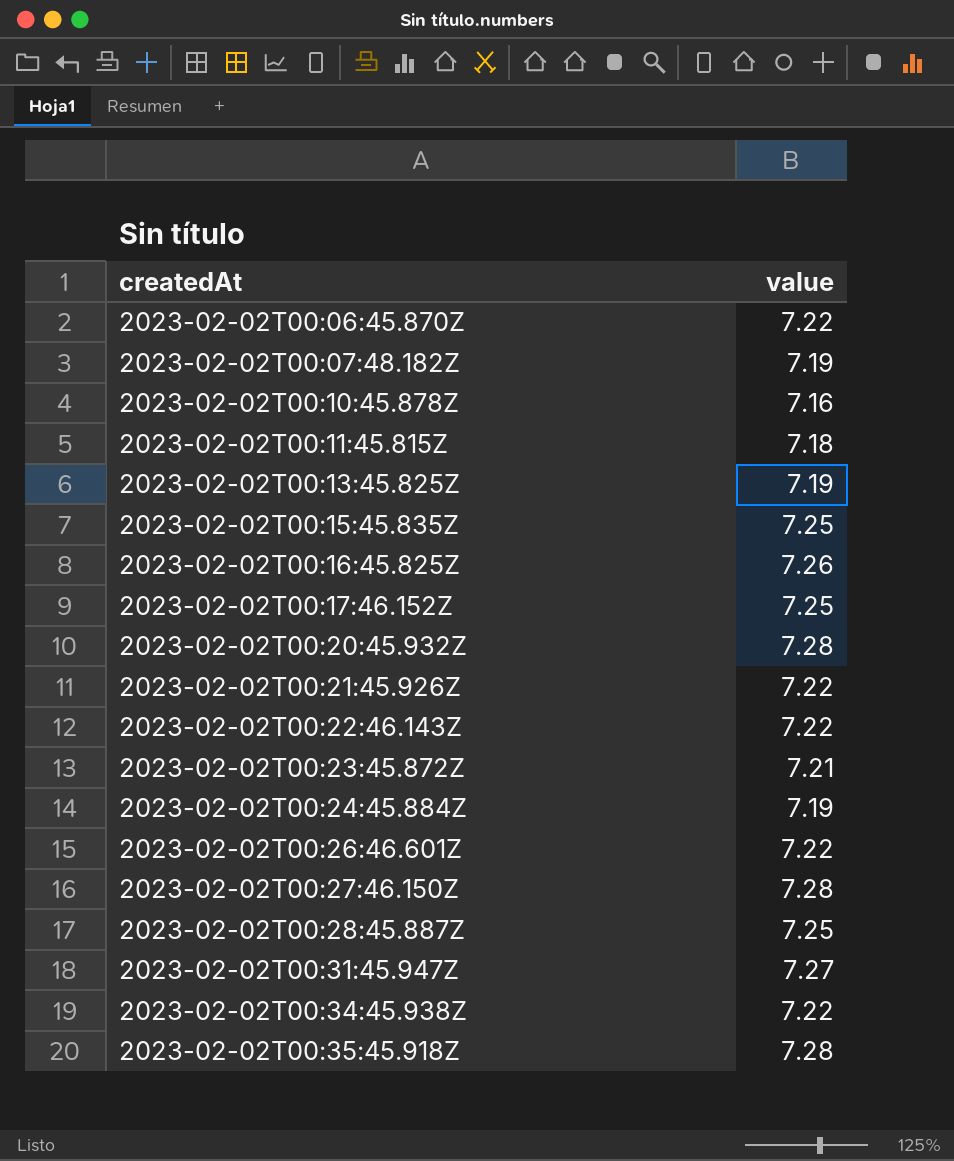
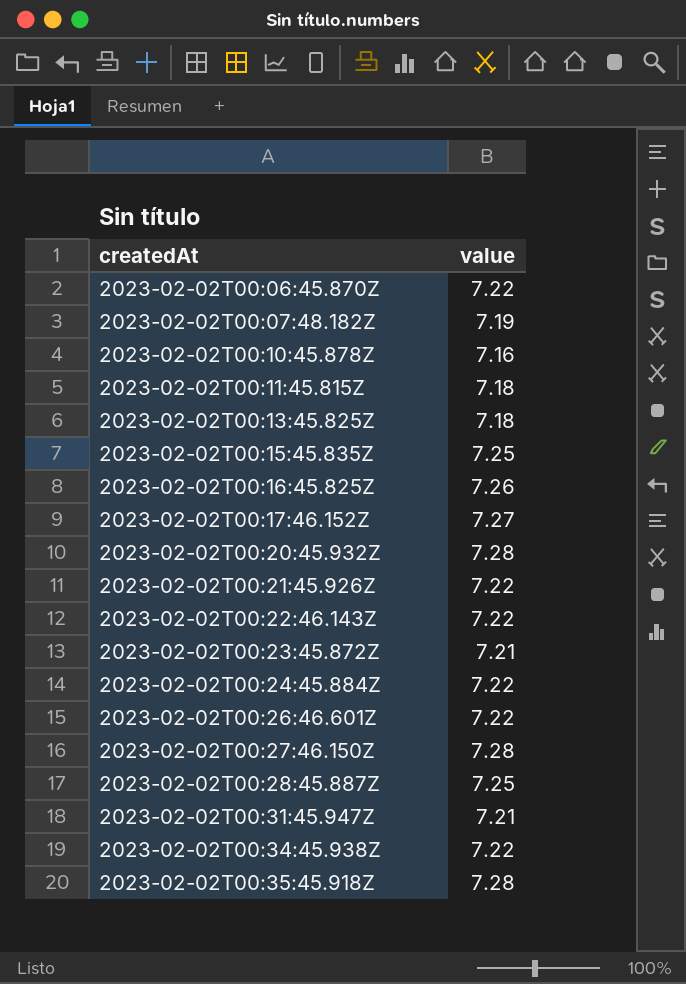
2023-02-02T00:13:45.825Z | value: 7.19 -> 7.18
2023-02-02T00:17:46.152Z | value: 7.25 -> 7.27
2023-02-02T00:24:45.884Z | value: 7.19 -> 7.22
2023-02-02T00:31:45.947Z | value: 7.27 -> 7.21

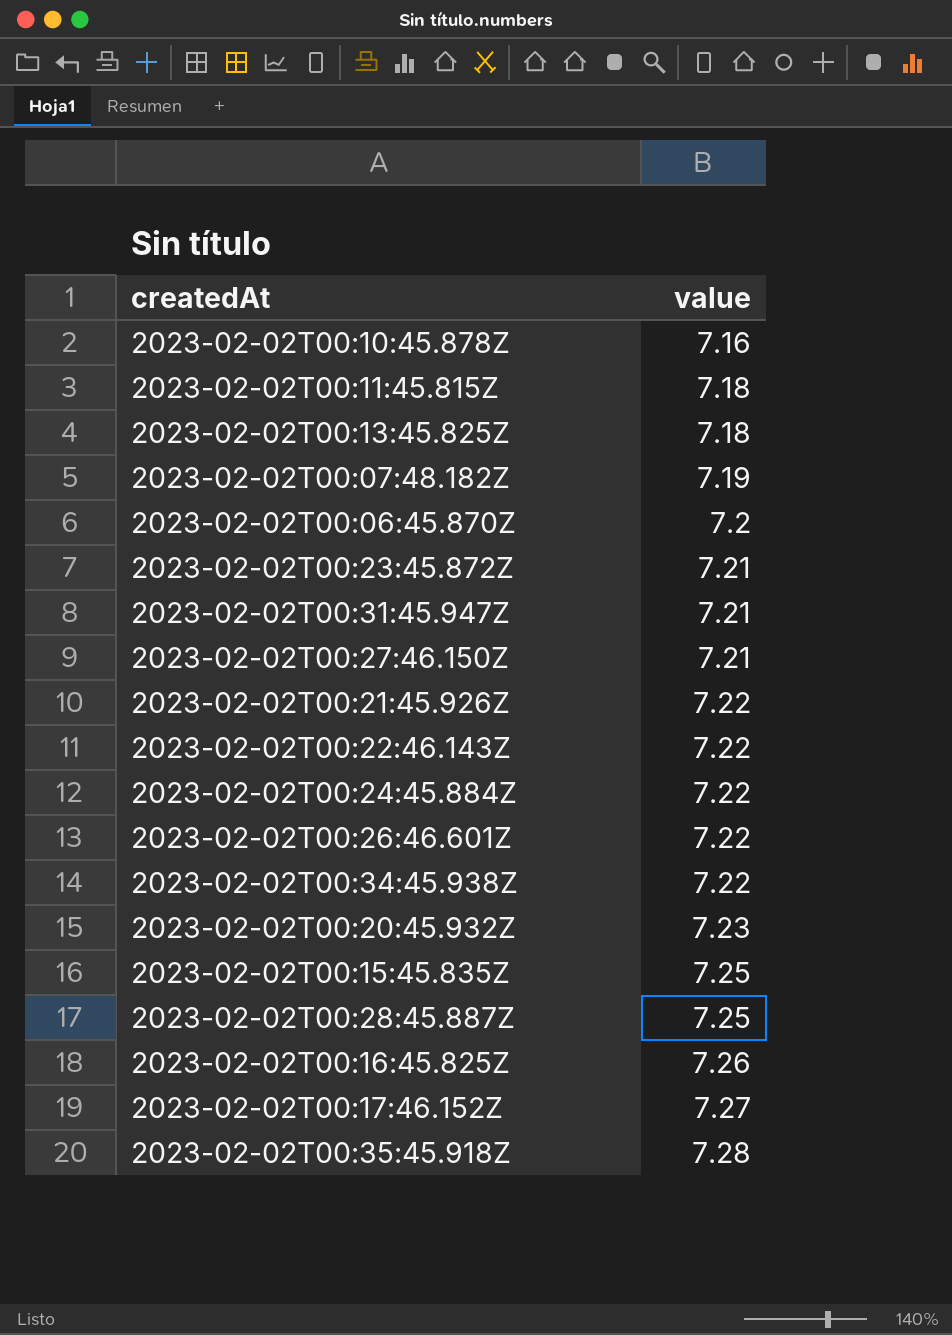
row order: createdAt ascending -> value ascending
2023-02-02T00:06:45.870Z | value: 7.22 -> 7.2
2023-02-02T00:27:46.150Z | value: 7.28 -> 7.21
2023-02-02T00:20:45.932Z | value: 7.28 -> 7.23

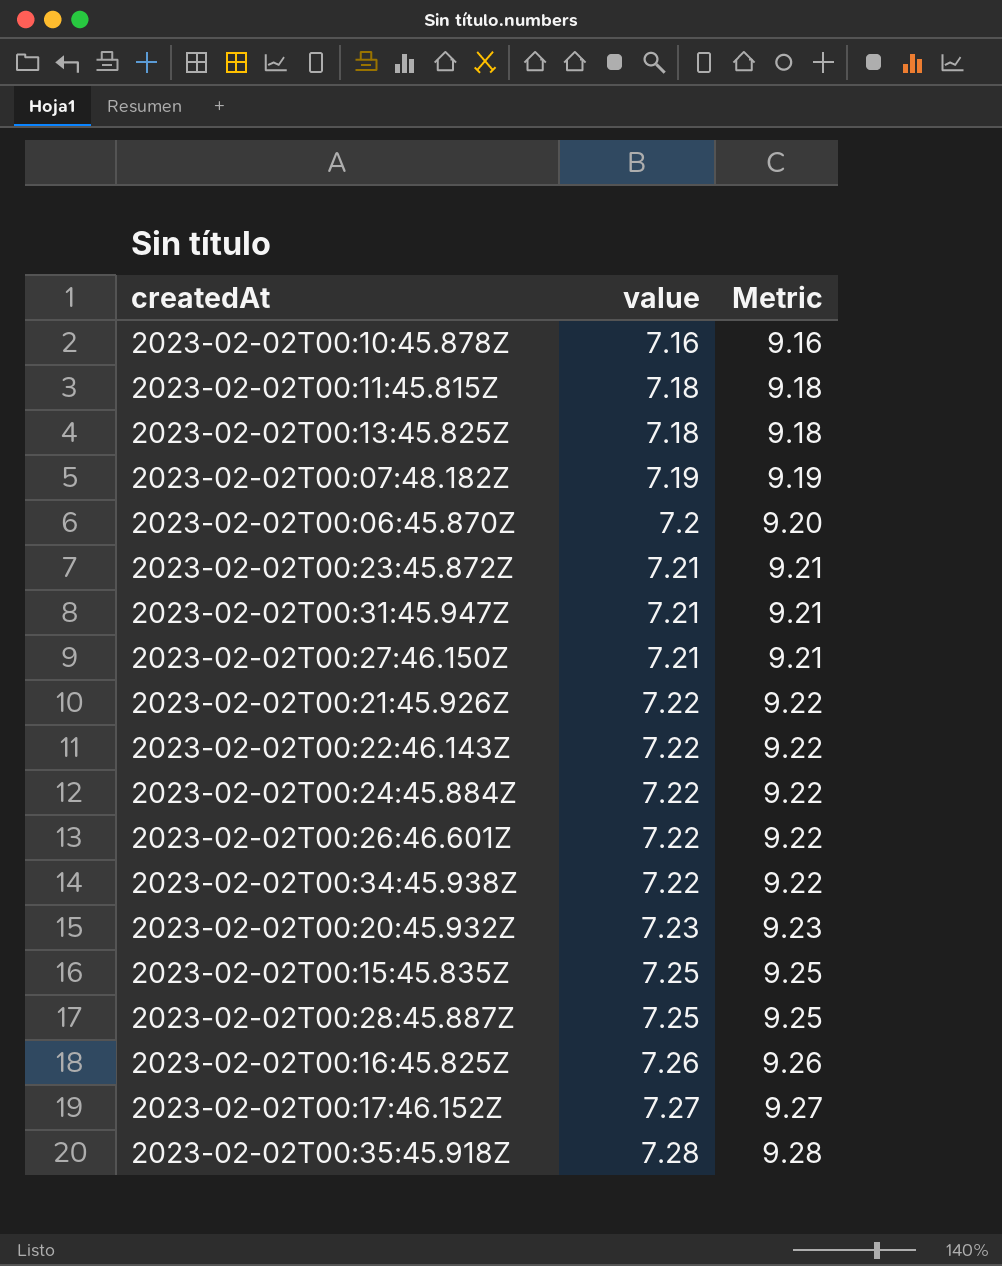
column Metric | formula: none -> [value] + 2

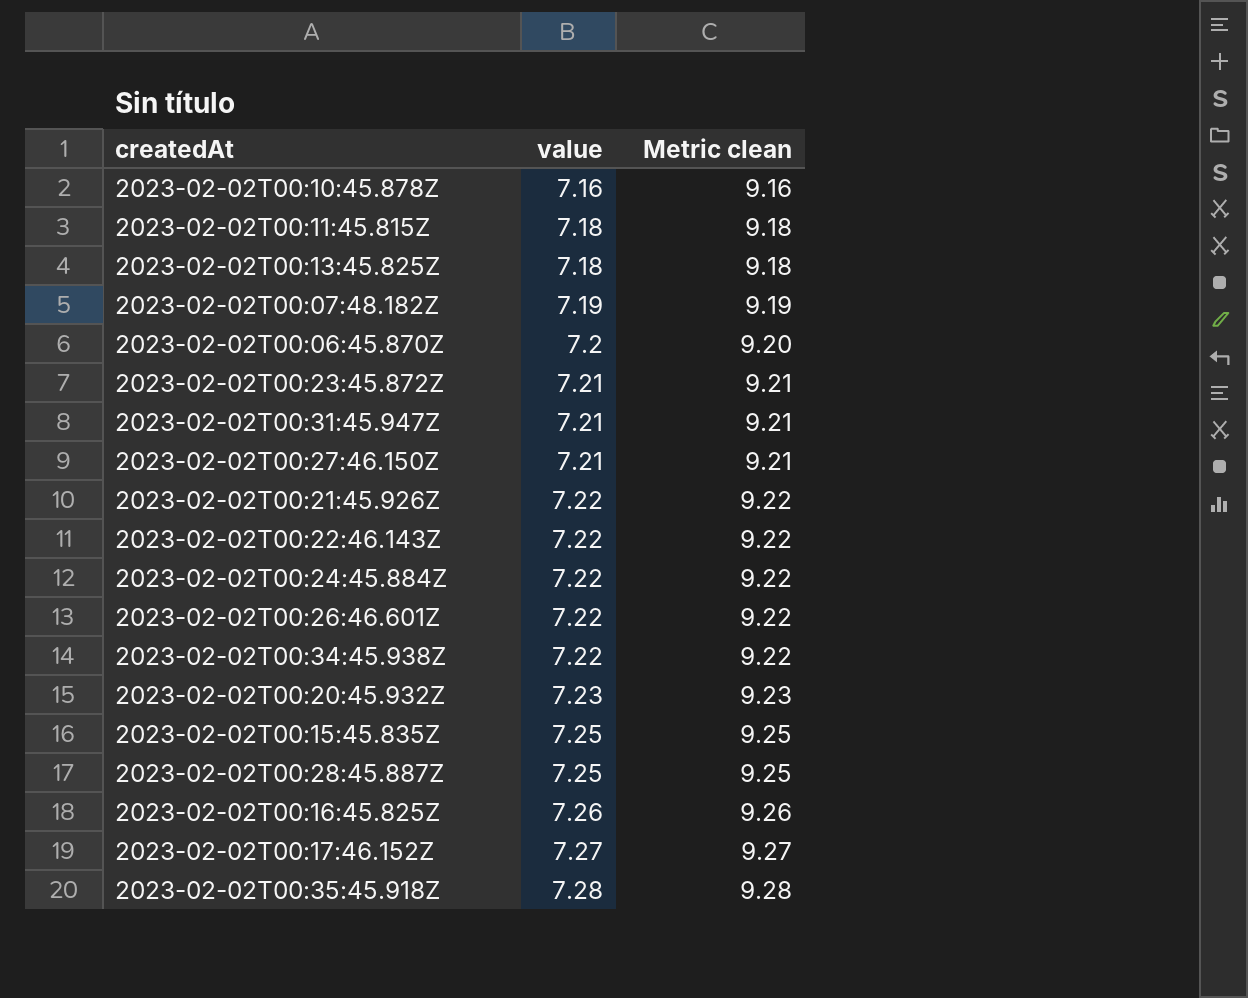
column name: Metric -> Metric clean

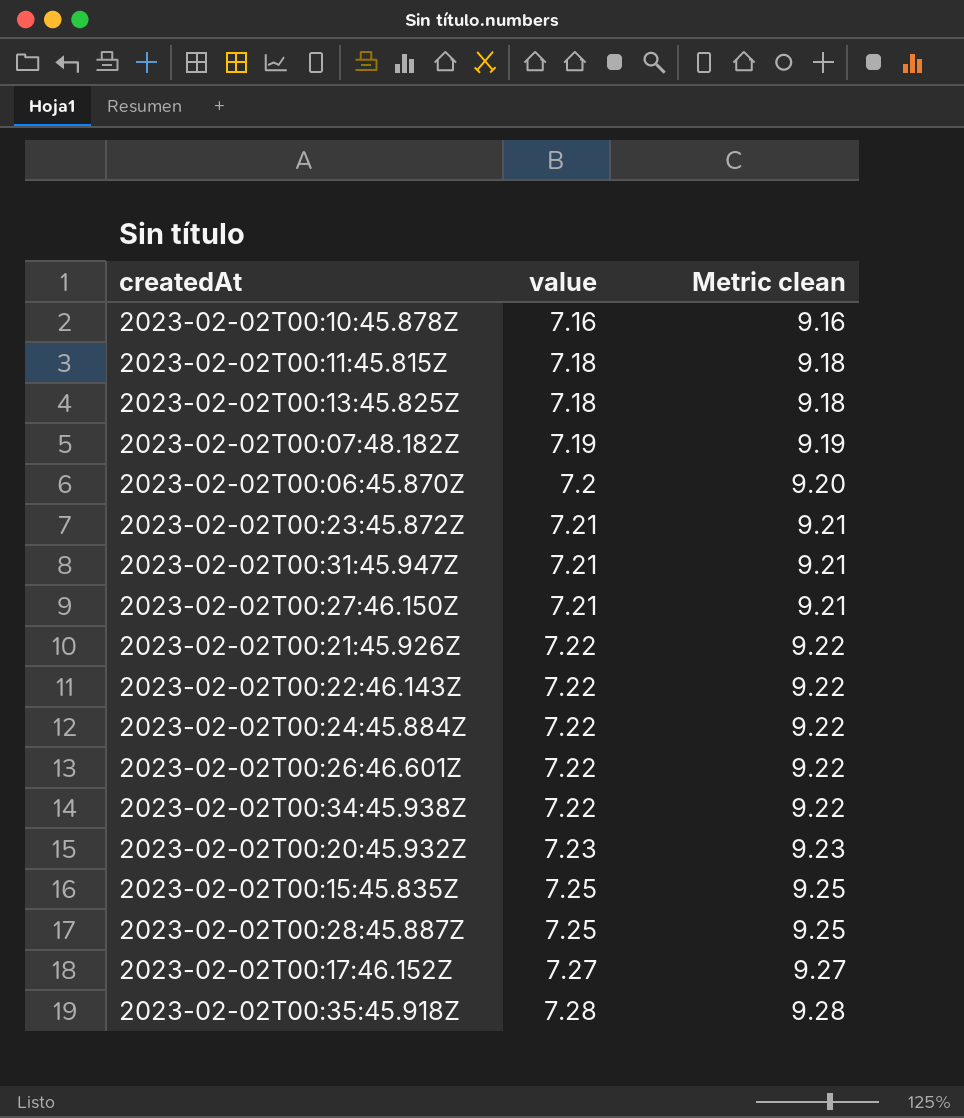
row 2023-02-02T00:16:45.825Z: 7.26 | 9.26 -> none

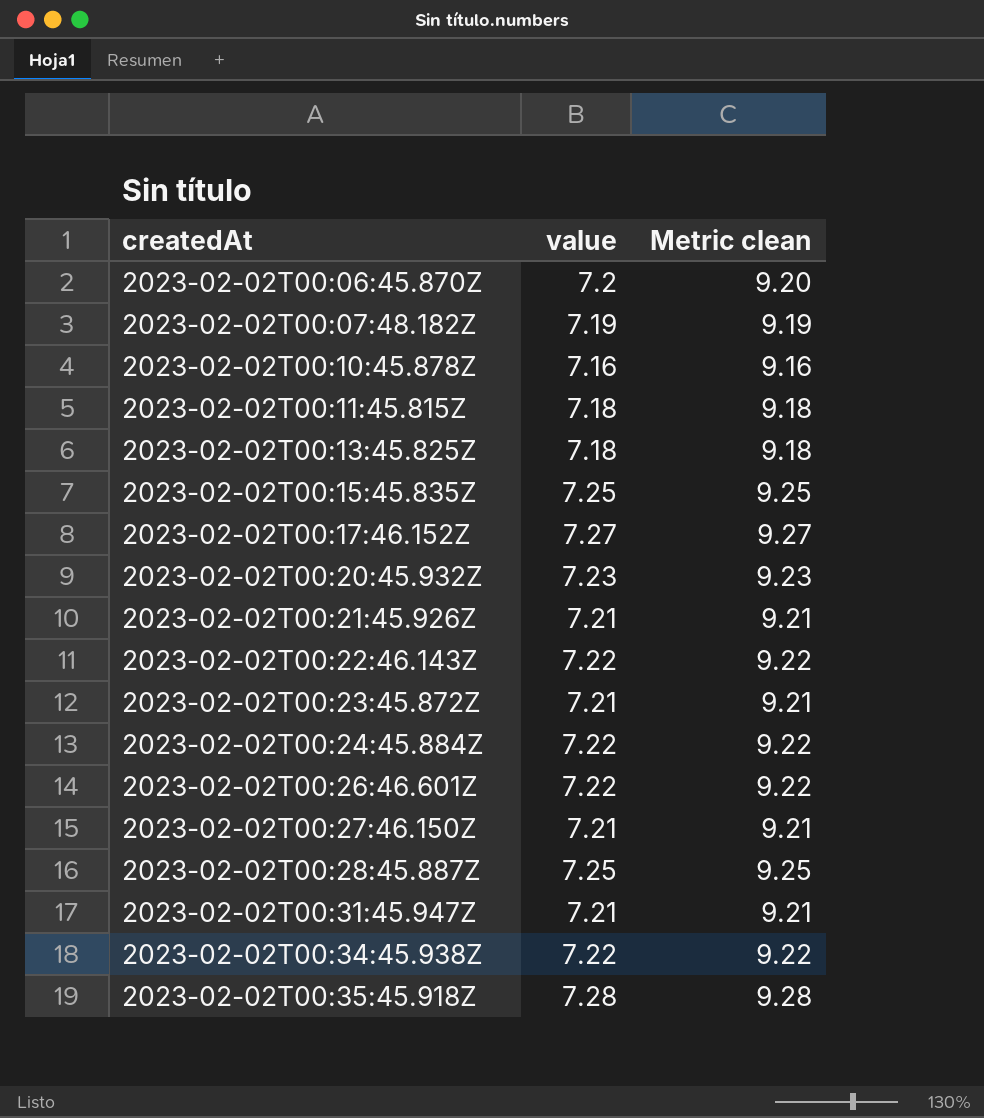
row order: value ascending -> createdAt ascending
2023-02-02T00:21:45.926Z | value: 7.22 -> 7.21
2023-02-02T00:21:45.926Z | Metric clean: 9.22 -> 9.21

